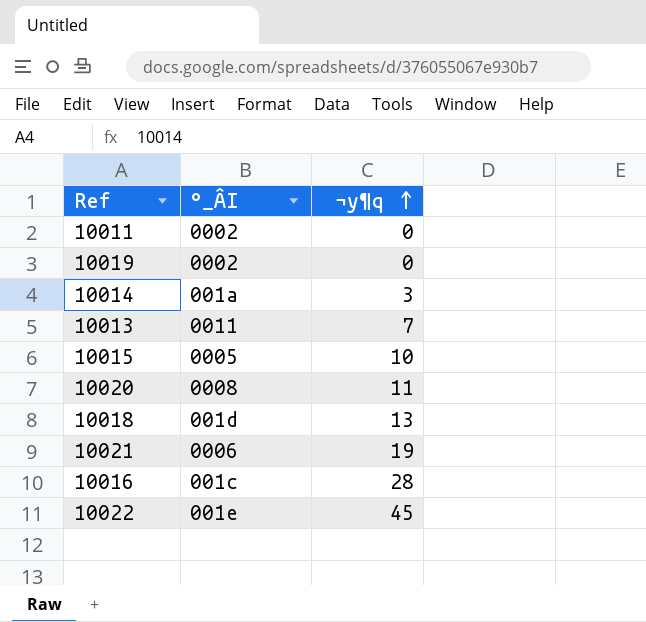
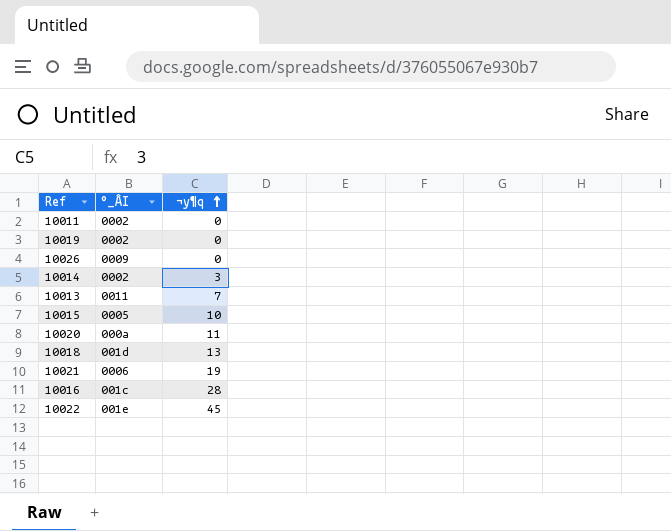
row 10026: none -> 0009 | 0
10014 | °_ÂI: 001a -> 0002
10020 | °_ÂI: 0008 -> 000a

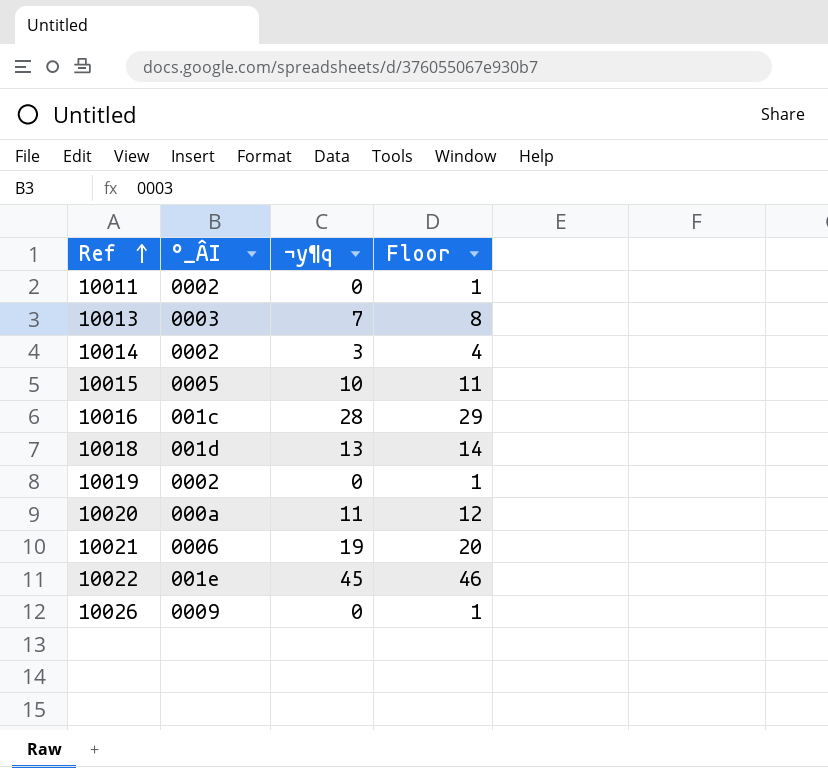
row order: ¬y¶q ascending -> Ref ascending
column Floor | formula: none -> [¬y¶q] + 1
10013 | °_ÂI: 0011 -> 0003

